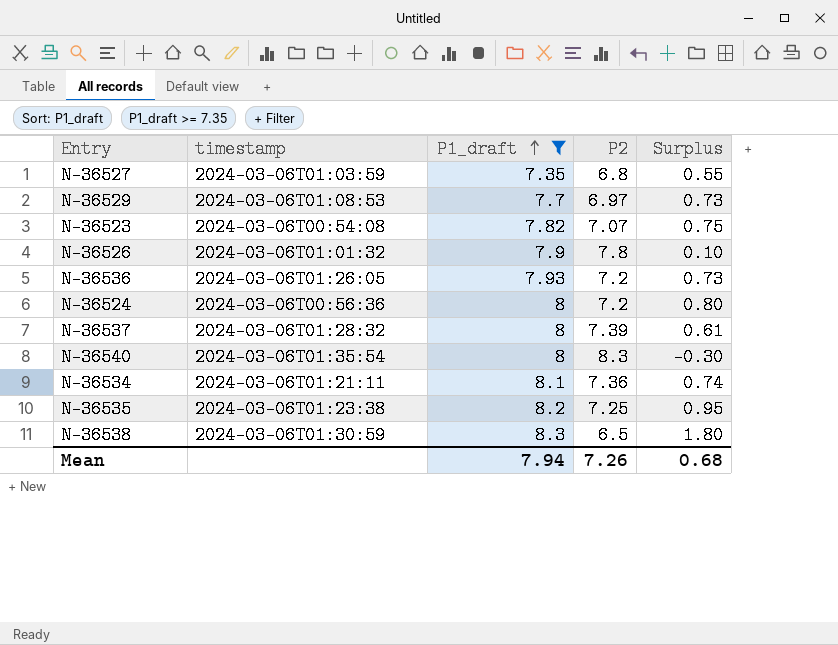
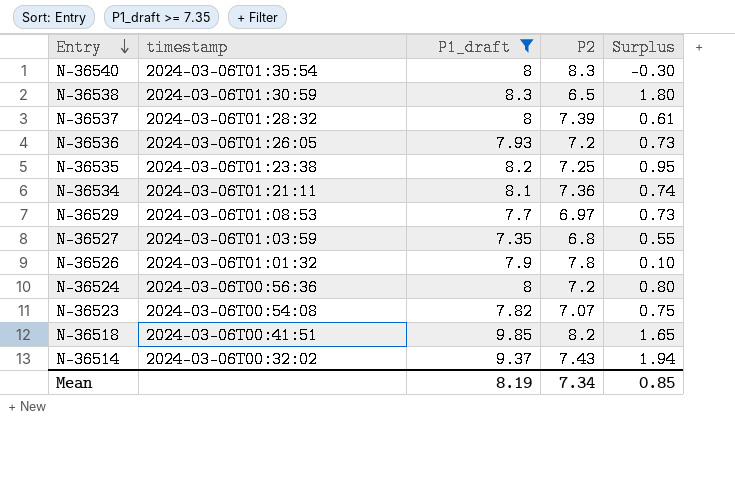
row order: P1_draft ascending -> Entry descending
row N-36518: none -> 2024-03-06T00:41:51 | 9.85 | 8.2 | 1.65
row N-36514: none -> 2024-03-06T00:32:02 | 9.37 | 7.43 | 1.94
Mean | P1_draft: 7.94 -> 8.19
Mean | P2: 7.26 -> 7.34
Mean | Surplus: 0.68 -> 0.85

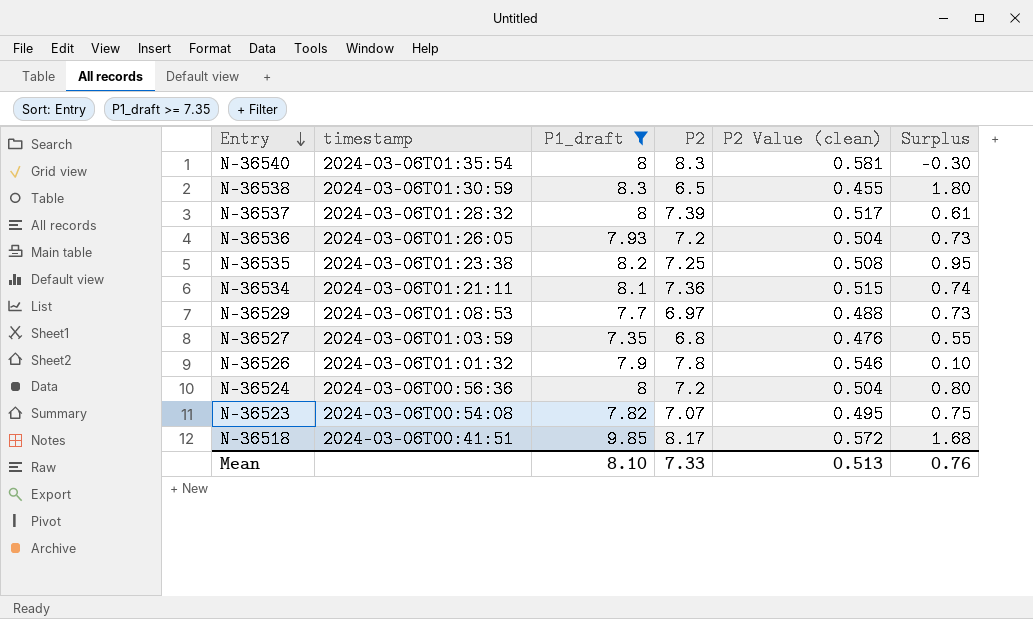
column P2 Value (clean) | formula: none -> [P2] * 0.07
row N-36514: 2024-03-06T00:32:02 | 9.37 | 7.43 | 1.94 -> none
N-36518 | P2: 8.2 -> 8.17
N-36518 | Surplus: 1.65 -> 1.68
Mean | P1_draft: 8.19 -> 8.10
Mean | P2: 7.34 -> 7.33
Mean | Surplus: 0.85 -> 0.76

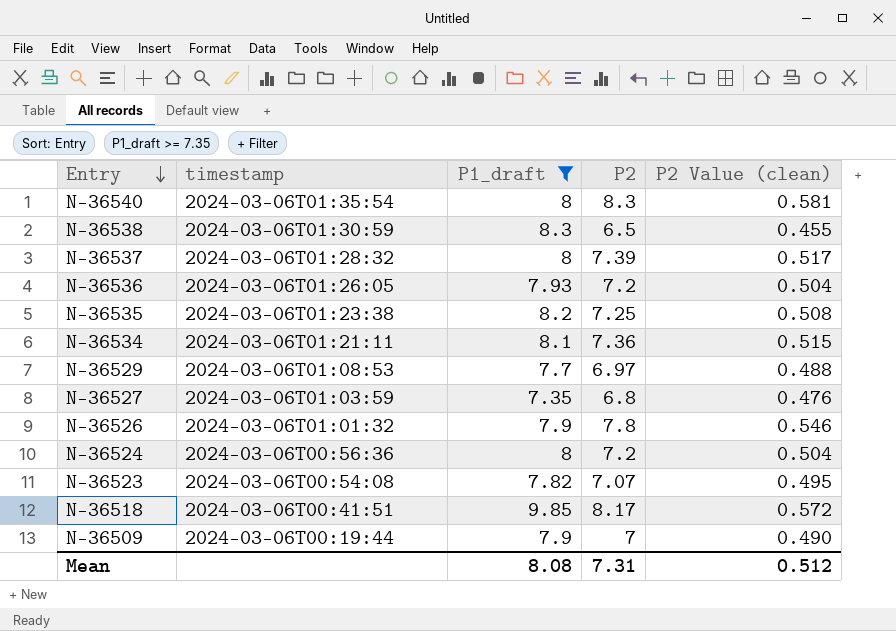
column Surplus | formula: [P1_draft] - [P2] -> none
row N-36509: none -> 2024-03-06T00:19:44 | 7.9 | 7 | 0.490
Mean | P1_draft: 8.10 -> 8.08
Mean | P2: 7.33 -> 7.31
Mean | P2 Value (clean): 0.513 -> 0.512

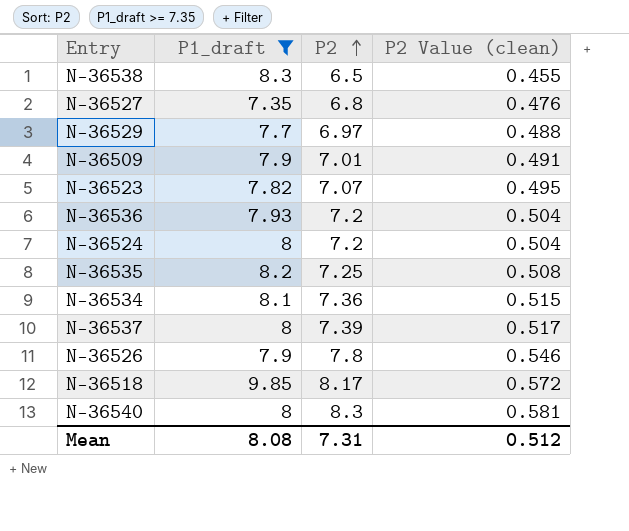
row order: Entry descending -> P2 ascending
column timestamp | position: 2 -> none
N-36509 | P2: 7 -> 7.01
N-36509 | P2 Value (clean): 0.490 -> 0.491

